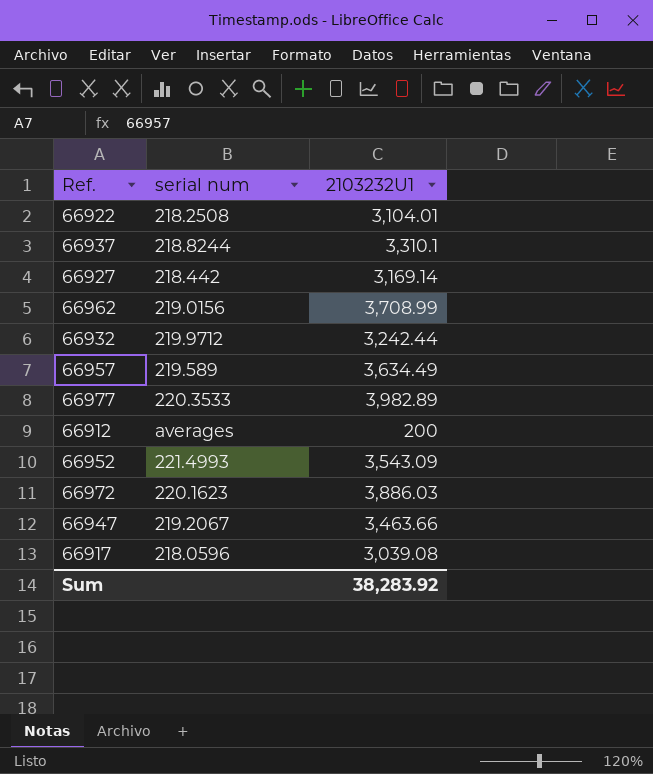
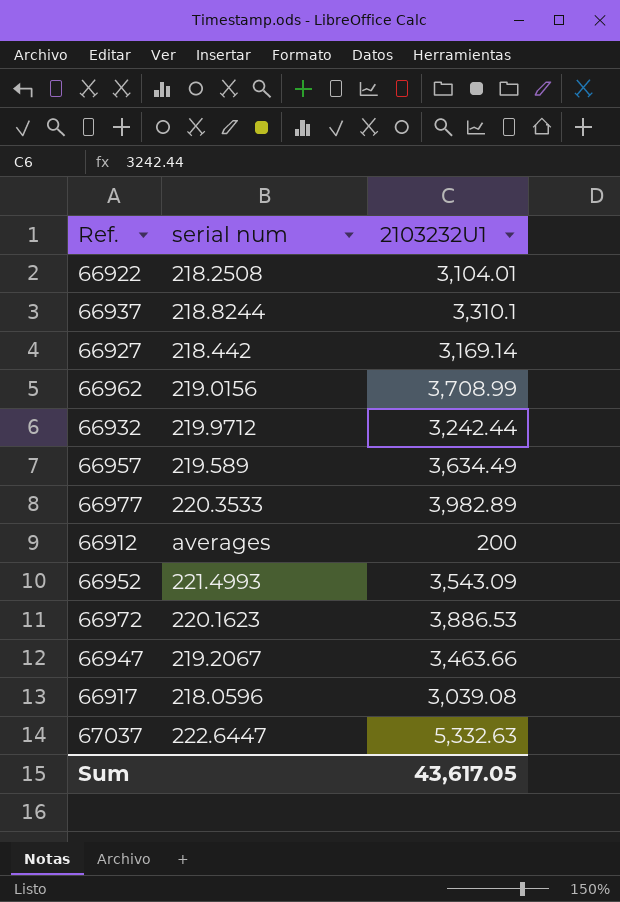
66972 | 2103232U1: 3,886.03 -> 3,886.53
row 67037: none -> 222.6447 | 5,332.63
Sum | 2103232U1: 38,283.92 -> 43,617.05

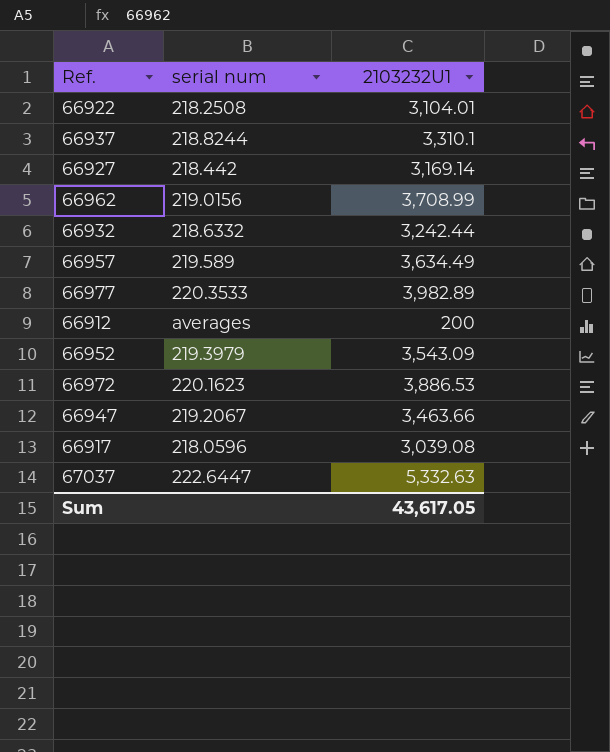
66932 | serial num: 219.9712 -> 218.6332
66952 | serial num: 221.4993 -> 219.3979

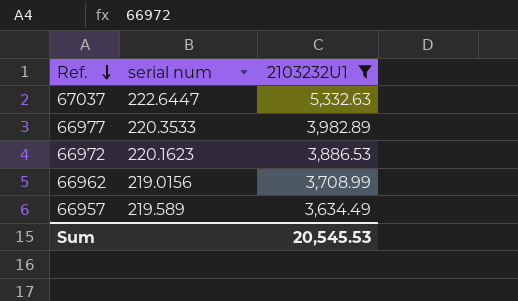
filter: none -> 2103232U1 >= 3,634.49
row order: none -> Ref. descending
Sum | 2103232U1: 43,617.05 -> 20,545.53

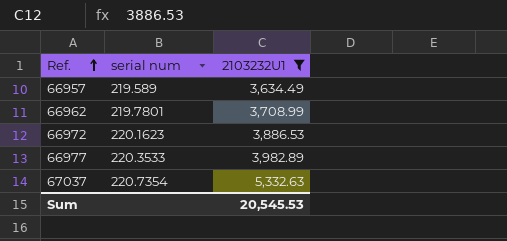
row order: Ref. descending -> Ref. ascending
66962 | serial num: 219.0156 -> 219.7801
67037 | serial num: 222.6447 -> 220.7354

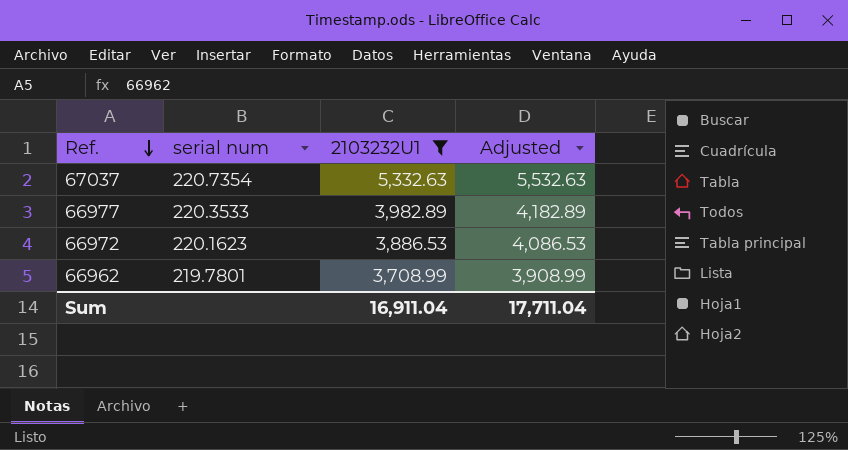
row order: Ref. ascending -> Ref. descending
column Adjusted | formula: none -> [2103232U1] + 200
row 66957: 219.589 | 3,634.49 -> none
Sum | 2103232U1: 20,545.53 -> 16,911.04

